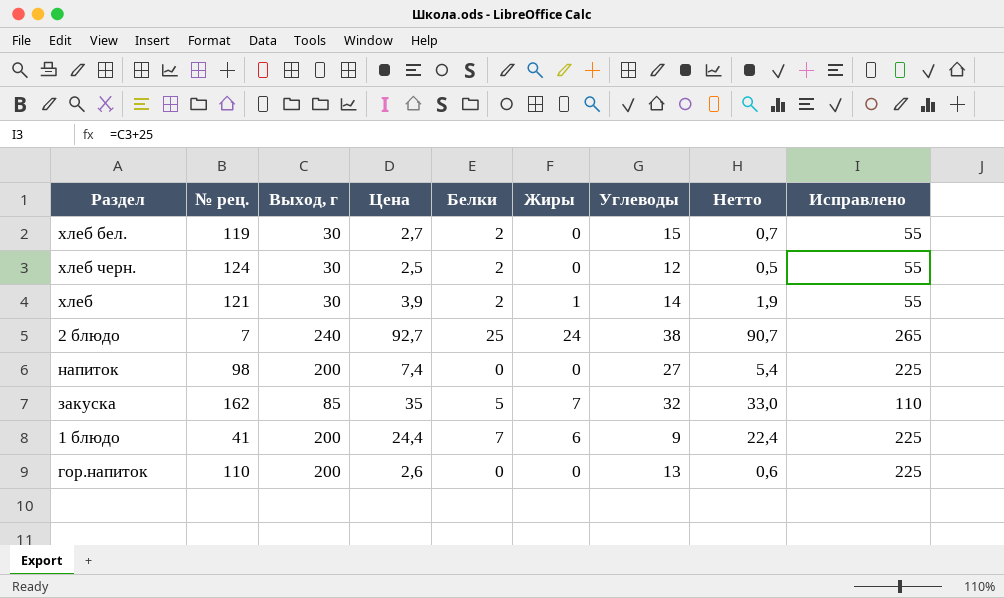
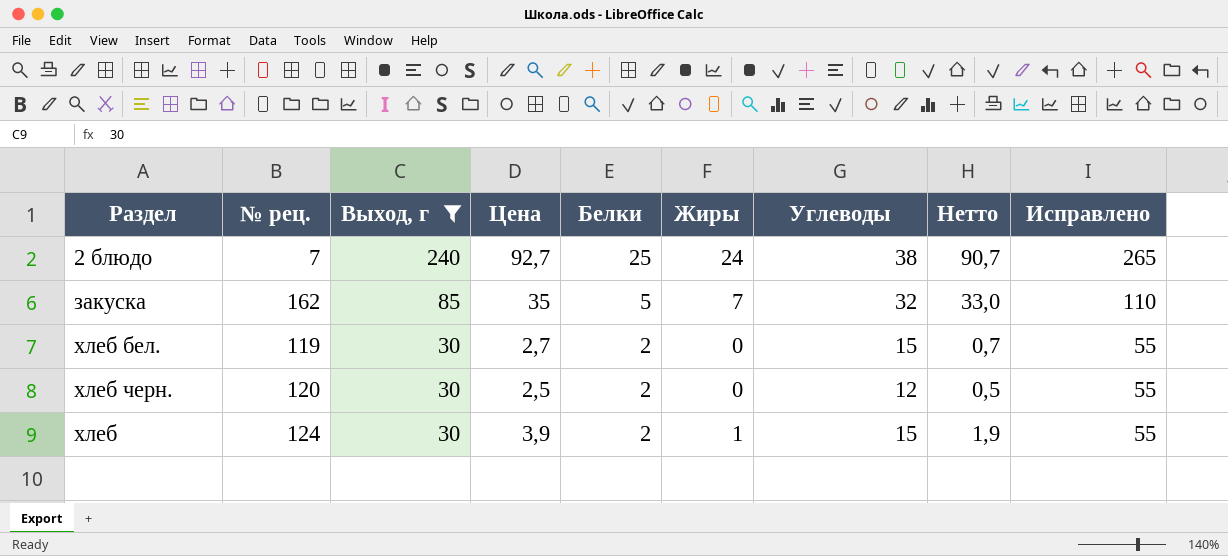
filter: none -> Выход, г != 200
row order: none -> Выход, г descending
хлеб черн. | № рец.: 124 -> 120
хлеб | № рец.: 121 -> 124
хлеб | Углеводы: 14 -> 15

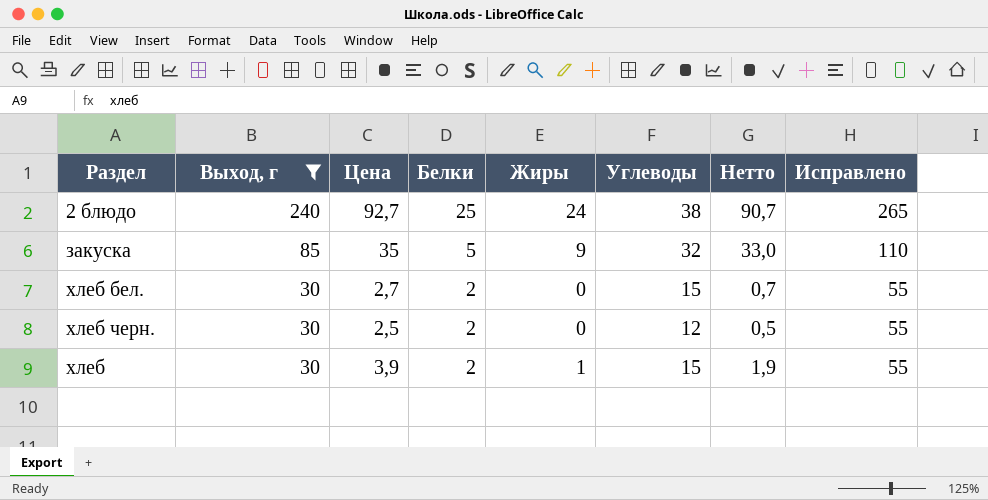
column № рец. | position: 2 -> none
закуска | Жиры: 7 -> 9

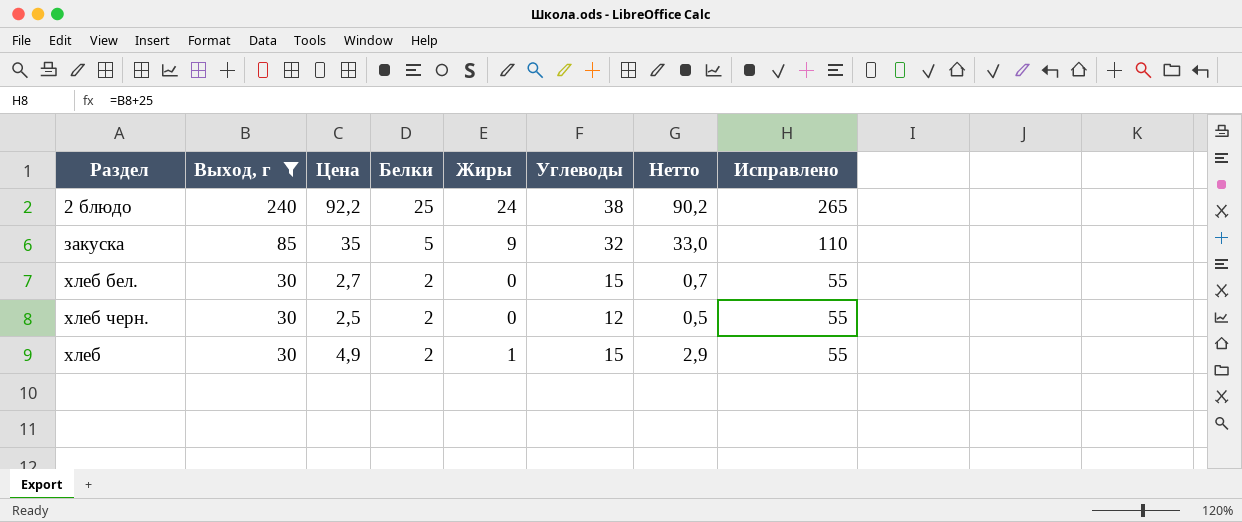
2 блюдо | Цена: 92,7 -> 92,2
2 блюдо | Нетто: 90,7 -> 90,2
хлеб | Цена: 3,9 -> 4,9
хлеб | Нетто: 1,9 -> 2,9

